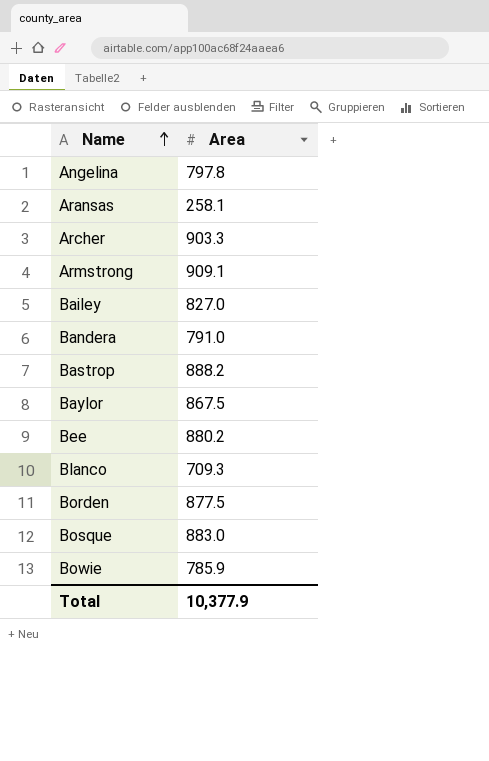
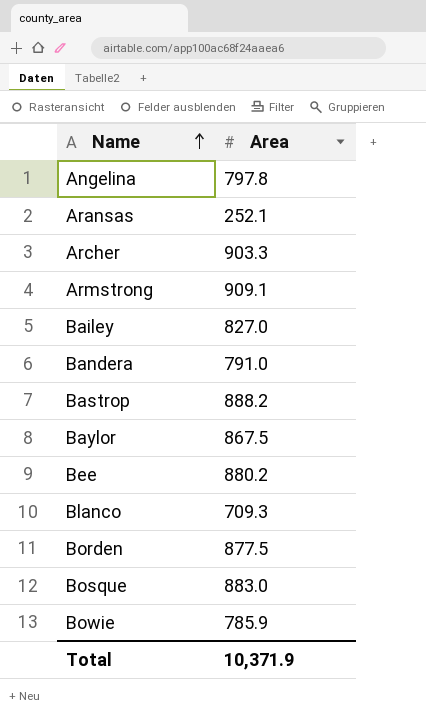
Aransas | Area: 258.1 -> 252.1
Total | Area: 10,377.9 -> 10,371.9

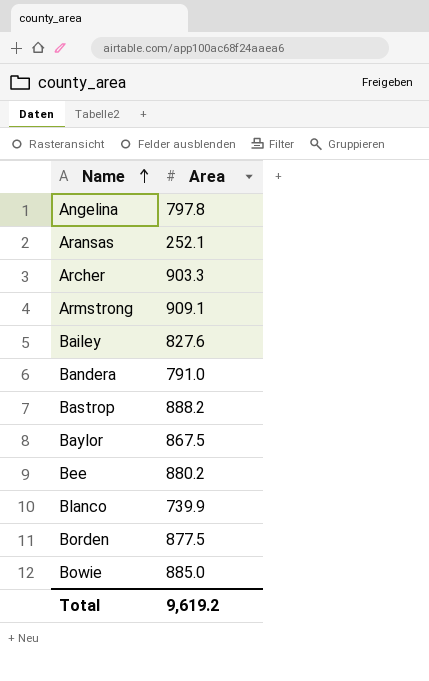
row Bosque: 883.0 -> none
Bailey | Area: 827.0 -> 827.6
Blanco | Area: 709.3 -> 739.9
Bowie | Area: 785.9 -> 885.0
Total | Area: 10,371.9 -> 9,619.2

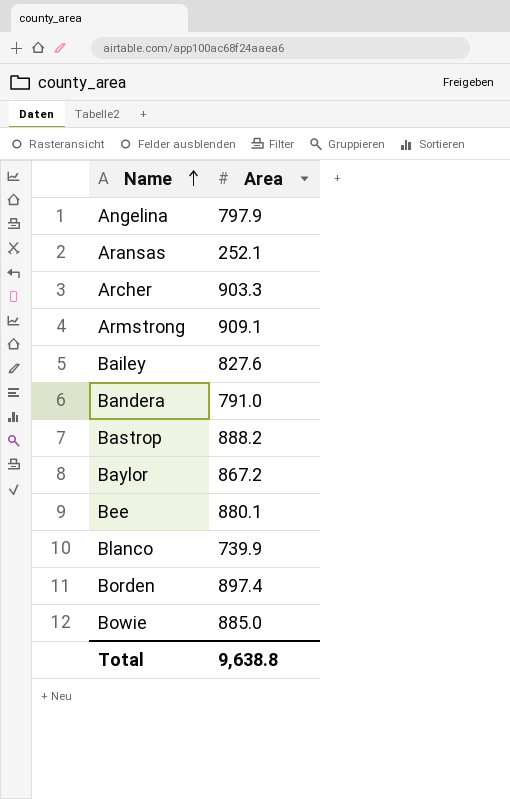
Angelina | Area: 797.8 -> 797.9
Baylor | Area: 867.5 -> 867.2
Bee | Area: 880.2 -> 880.1
Borden | Area: 877.5 -> 897.4
Total | Area: 9,619.2 -> 9,638.8

